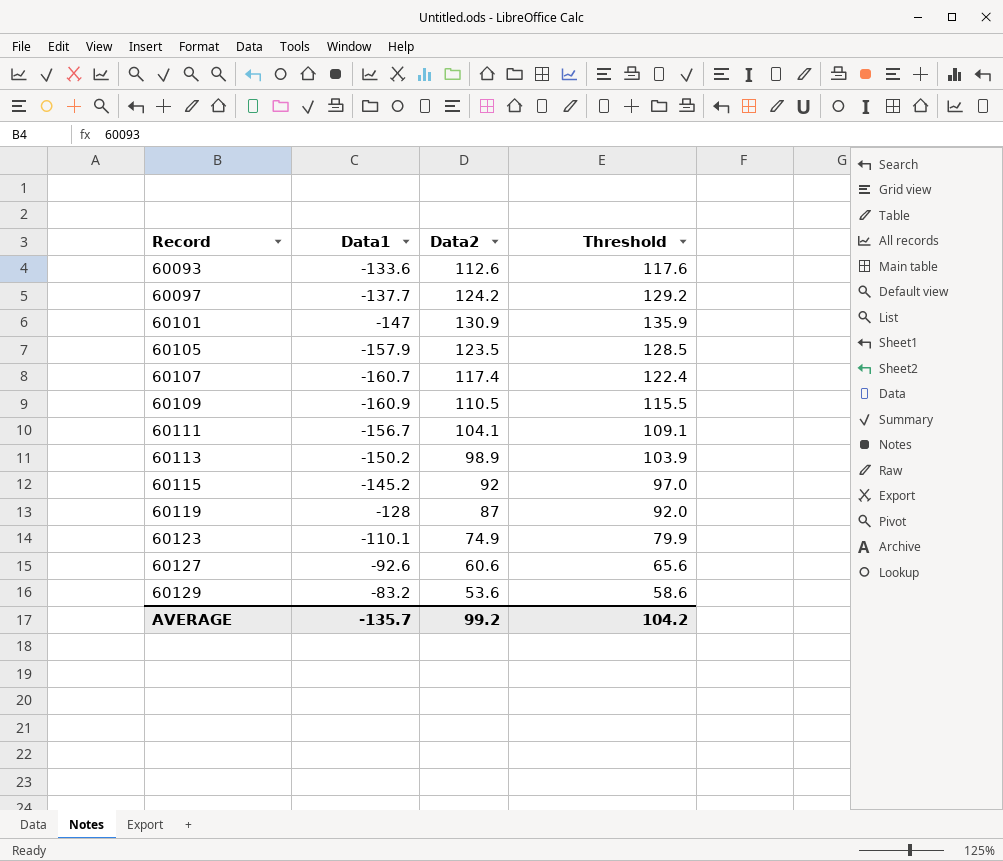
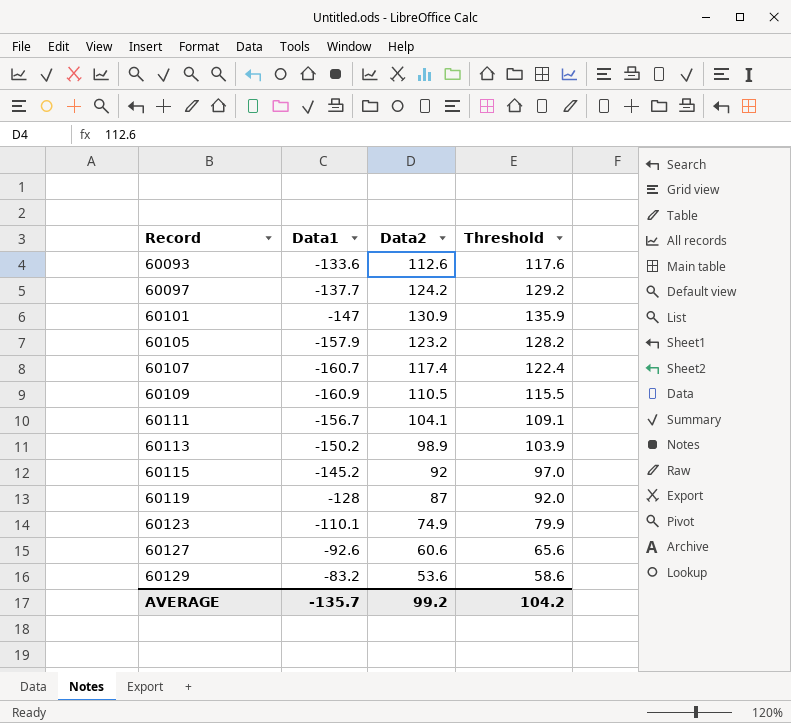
60105 | Data2: 123.5 -> 123.2
60105 | Threshold: 128.5 -> 128.2

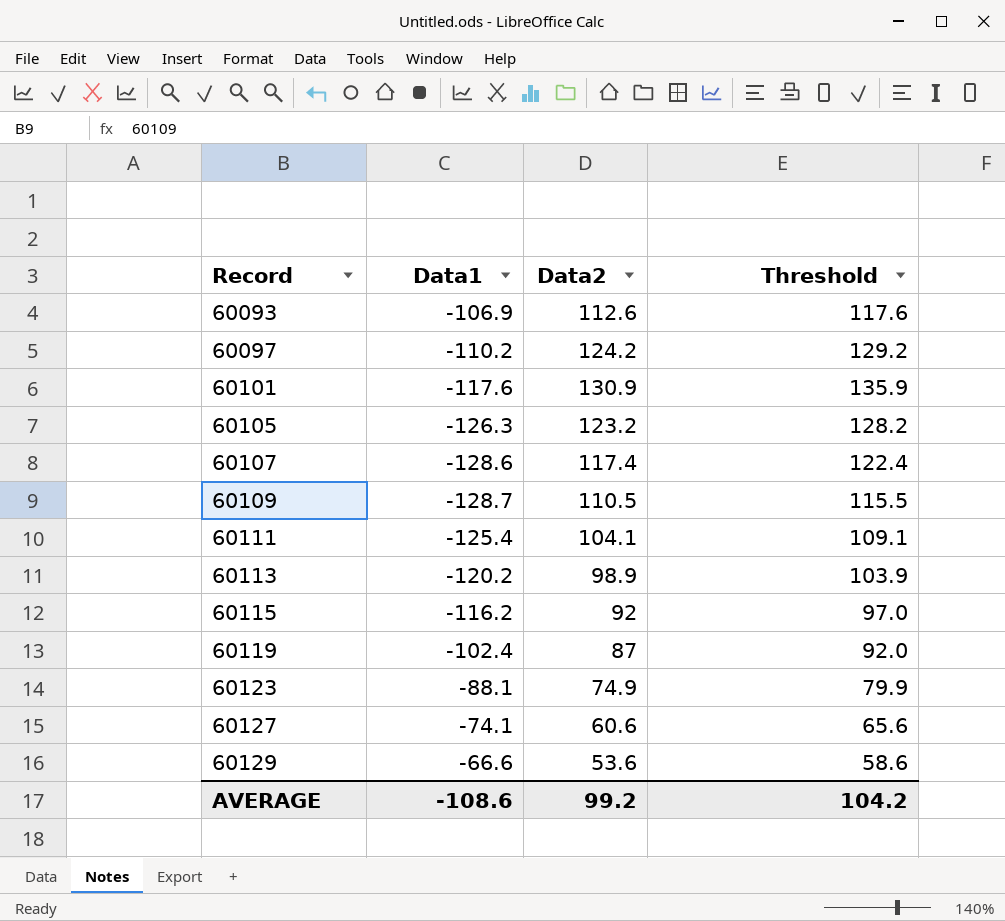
60093 | Data1: -133.6 -> -106.9
60097 | Data1: -137.7 -> -110.2
60101 | Data1: -147 -> -117.6
60105 | Data1: -157.9 -> -126.3
60107 | Data1: -160.7 -> -128.6
60109 | Data1: -160.9 -> -128.7
60111 | Data1: -156.7 -> -125.4
60113 | Data1: -150.2 -> -120.2
60115 | Data1: -145.2 -> -116.2
60119 | Data1: -128 -> -102.4
60123 | Data1: -110.1 -> -88.1
60127 | Data1: -92.6 -> -74.1
60129 | Data1: -83.2 -> -66.6
AVERAGE | Data1: -135.7 -> -108.6

